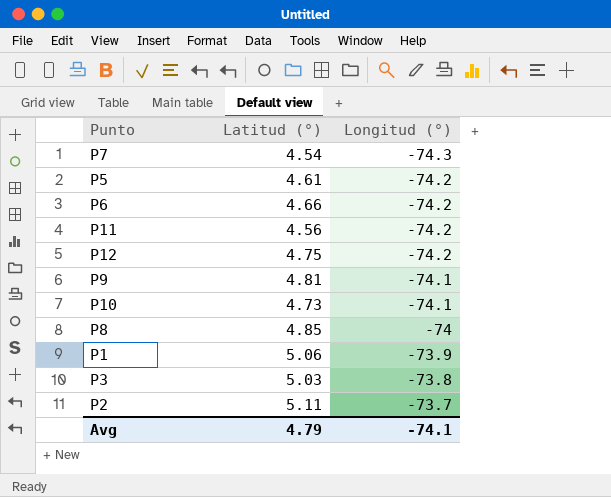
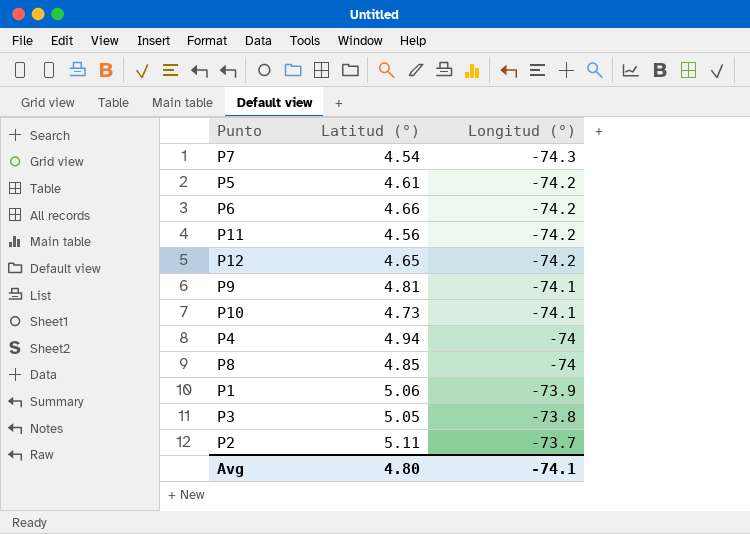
P12 | Latitud (°): 4.75 -> 4.65
row P4: none -> 4.94 | -74
P3 | Latitud (°): 5.03 -> 5.05
Avg | Latitud (°): 4.79 -> 4.80

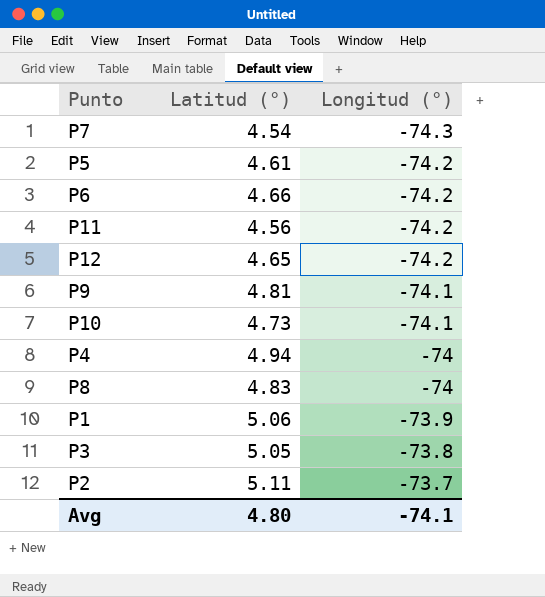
P8 | Latitud (°): 4.85 -> 4.83

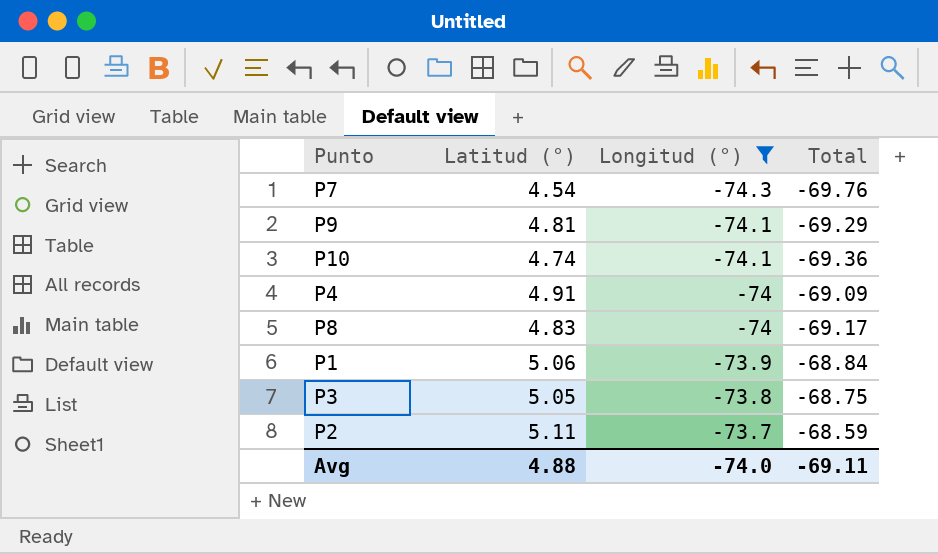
filter: none -> Longitud (°) != -74.2
column Total | formula: none -> [Latitud (°)] + [Longitud (°)]
P10 | Latitud (°): 4.73 -> 4.74
P4 | Latitud (°): 4.94 -> 4.91
Avg | Latitud (°): 4.80 -> 4.88
Avg | Longitud (°): -74.1 -> -74.0

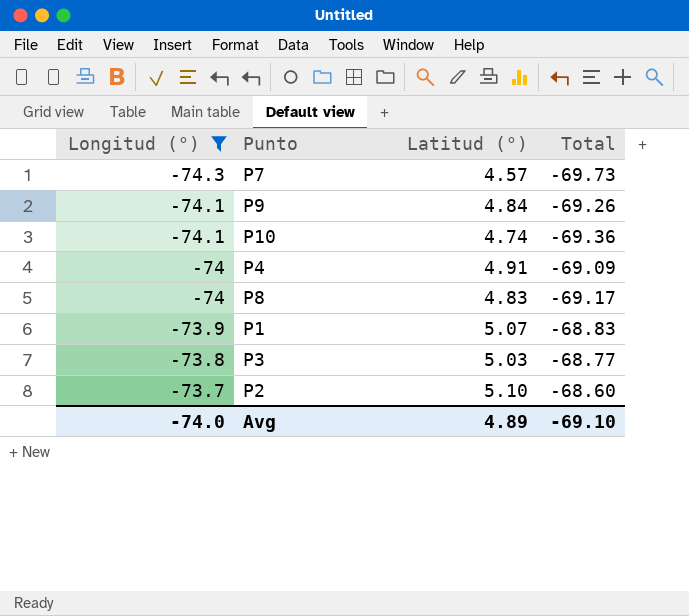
column Longitud (°) | position: 3 -> 1
P7 | Latitud (°): 4.54 -> 4.57
P7 | Total: -69.76 -> -69.73
P9 | Latitud (°): 4.81 -> 4.84
P9 | Total: -69.29 -> -69.26
P1 | Latitud (°): 5.06 -> 5.07
P1 | Total: -68.84 -> -68.83
P3 | Latitud (°): 5.05 -> 5.03
P3 | Total: -68.75 -> -68.77
P2 | Latitud (°): 5.11 -> 5.10
P2 | Total: -68.59 -> -68.60
Avg | Latitud (°): 4.88 -> 4.89
Avg | Total: -69.11 -> -69.10

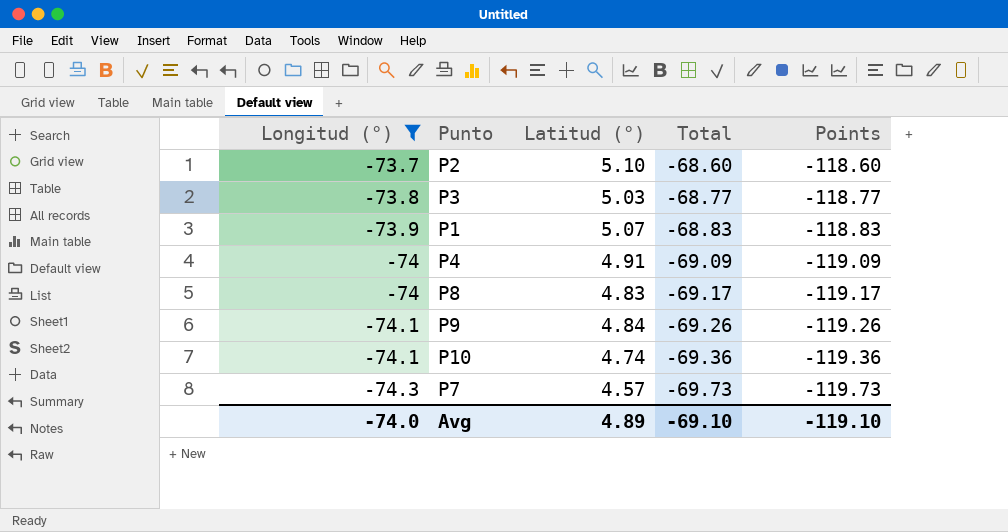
row order: Longitud (°) ascending -> Longitud (°) descending
column Points | formula: none -> [Total] - 50

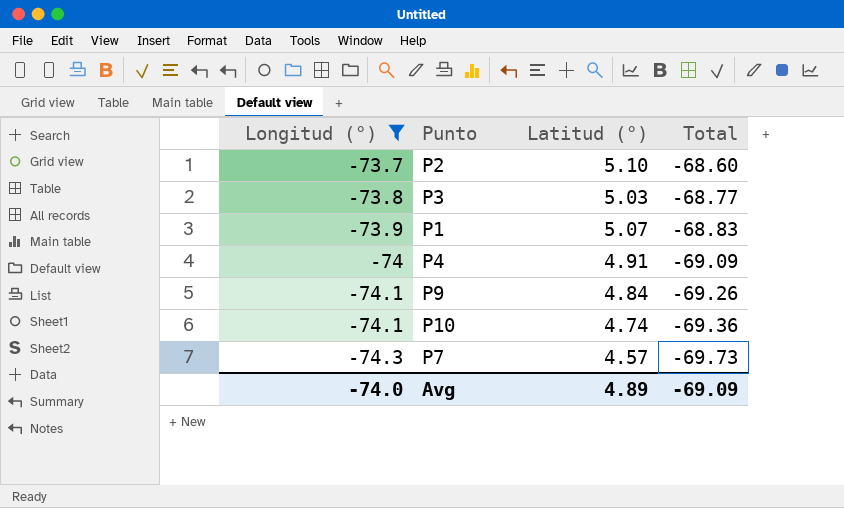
column Points | formula: [Total] - 50 -> none
row P8: -74 | 4.83 | -69.17 | -119.17 -> none
Avg | Total: -69.10 -> -69.09

